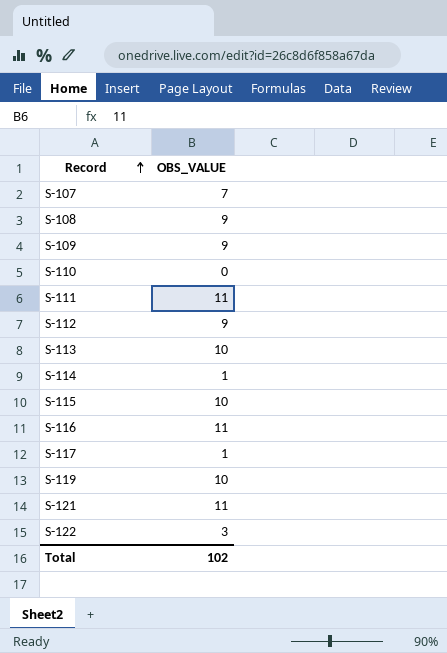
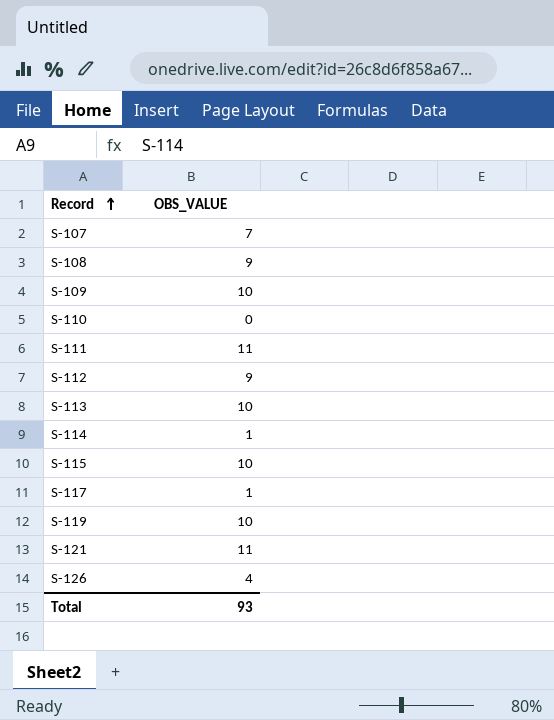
row S-116: 11 -> none
row S-122: 3 -> none
S-109 | OBS_VALUE: 9 -> 10
row S-126: none -> 4
Total | OBS_VALUE: 102 -> 93

